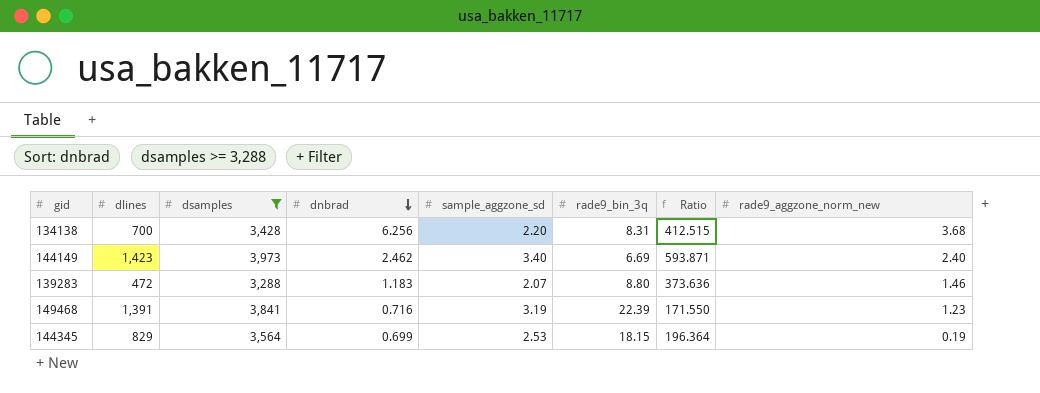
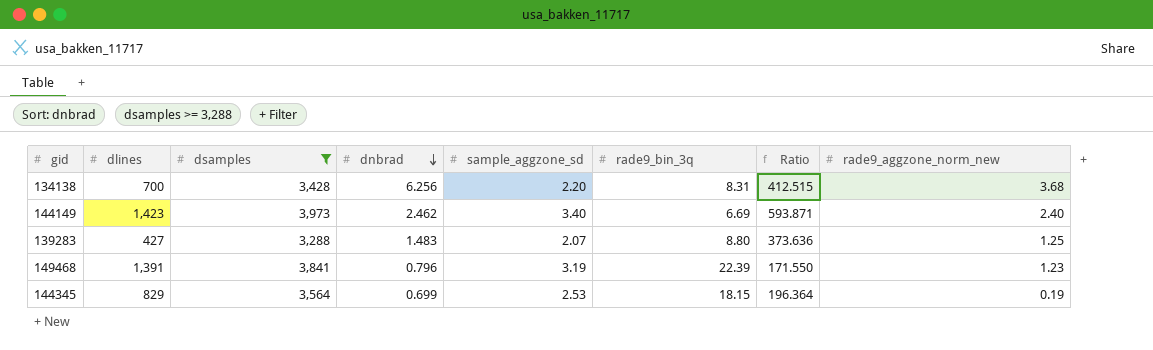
139283 | dlines: 472 -> 427
139283 | dnbrad: 1.183 -> 1.483
139283 | rade9_aggzone_norm_new: 1.46 -> 1.25
149468 | dnbrad: 0.716 -> 0.796

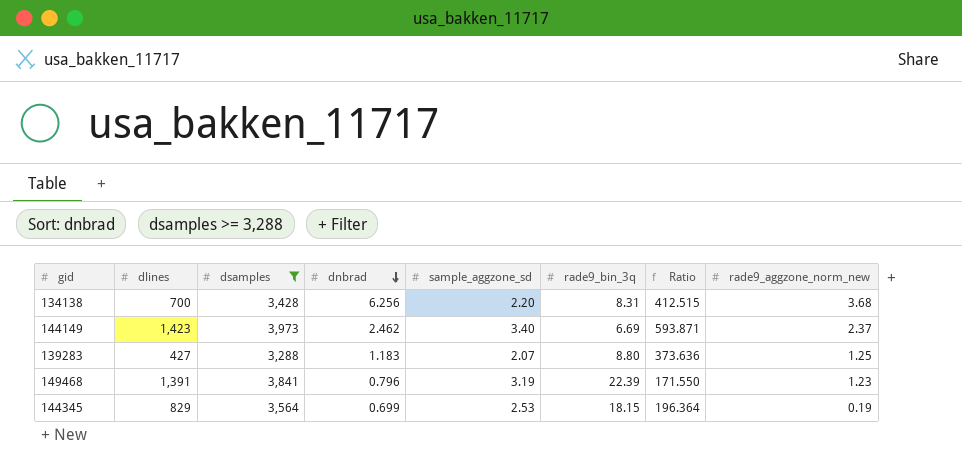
144149 | rade9_aggzone_norm_new: 2.40 -> 2.37
139283 | dnbrad: 1.483 -> 1.183

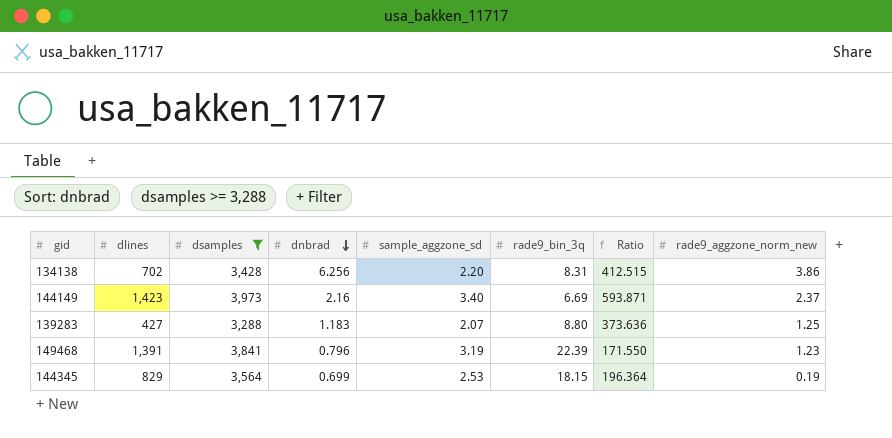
134138 | dlines: 700 -> 702
134138 | rade9_aggzone_norm_new: 3.68 -> 3.86
144149 | dnbrad: 2.462 -> 2.16

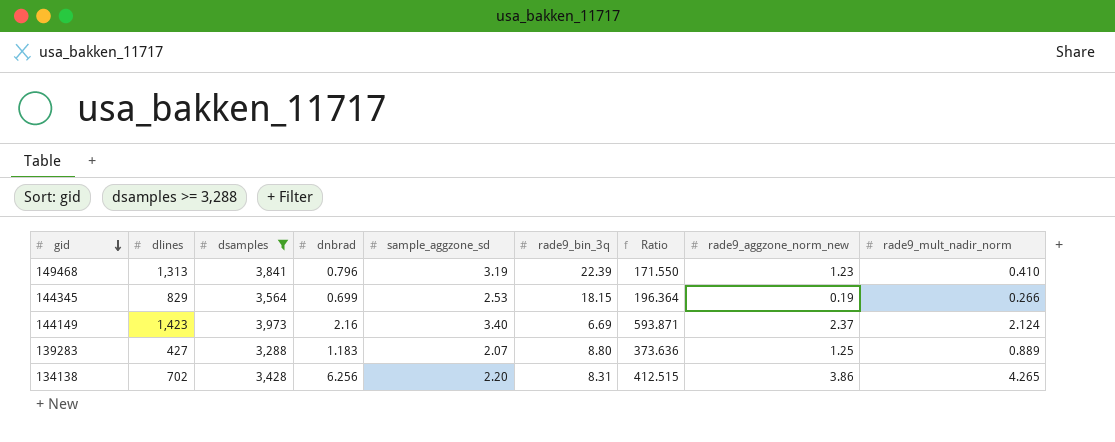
row order: dnbrad descending -> gid descending
column rade9_mult_nadir_norm | position: none -> 9
149468 | dlines: 1,391 -> 1,313

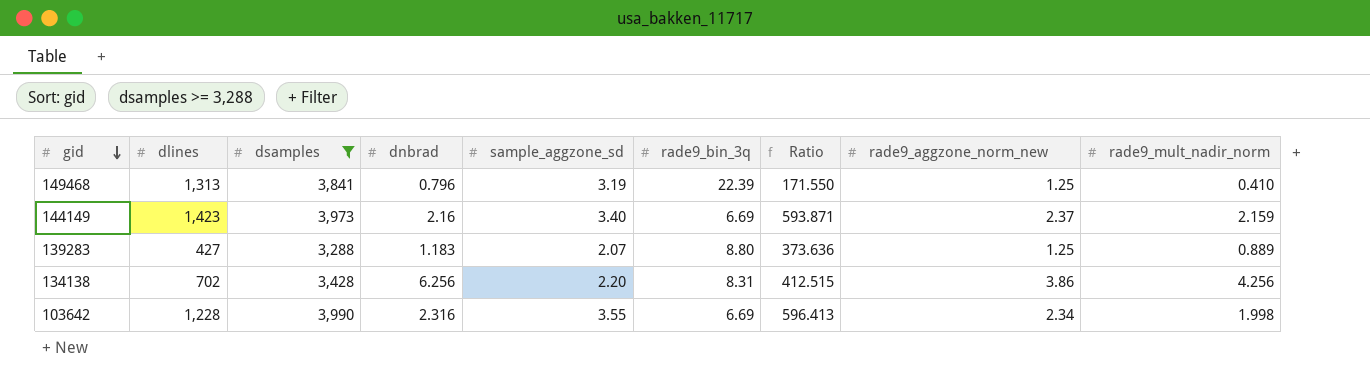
row 144345: 829 | 3,564 | 0.699 | 2.53 | 18.15 | 196.364 | 0.19 | 0.266 -> none
149468 | rade9_aggzone_norm_new: 1.23 -> 1.25
144149 | rade9_mult_nadir_norm: 2.124 -> 2.159
134138 | rade9_mult_nadir_norm: 4.265 -> 4.256
row 103642: none -> 1,228 | 3,990 | 2.316 | 3.55 | 6.69 | 596.413 | 2.34 | 1.998

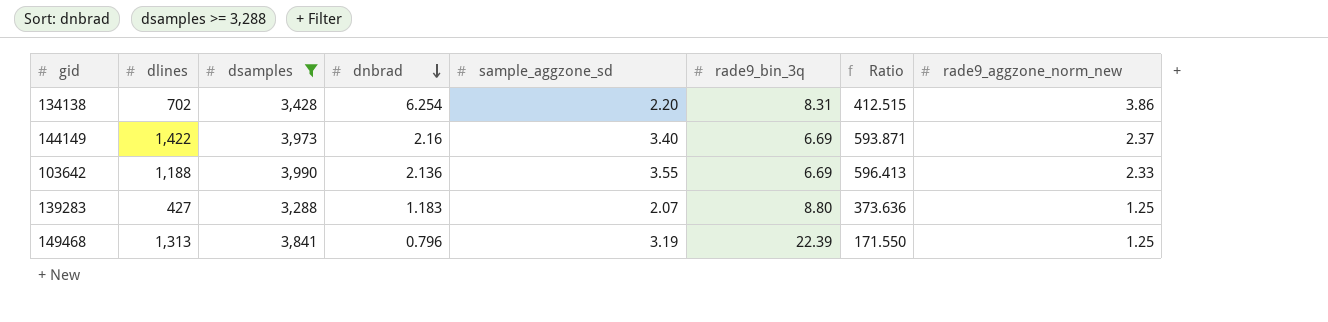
row order: gid descending -> dnbrad descending
column rade9_mult_nadir_norm | position: 9 -> none
134138 | dnbrad: 6.256 -> 6.254
144149 | dlines: 1,423 -> 1,422
103642 | dlines: 1,228 -> 1,188
103642 | dnbrad: 2.316 -> 2.136
103642 | rade9_aggzone_norm_new: 2.34 -> 2.33

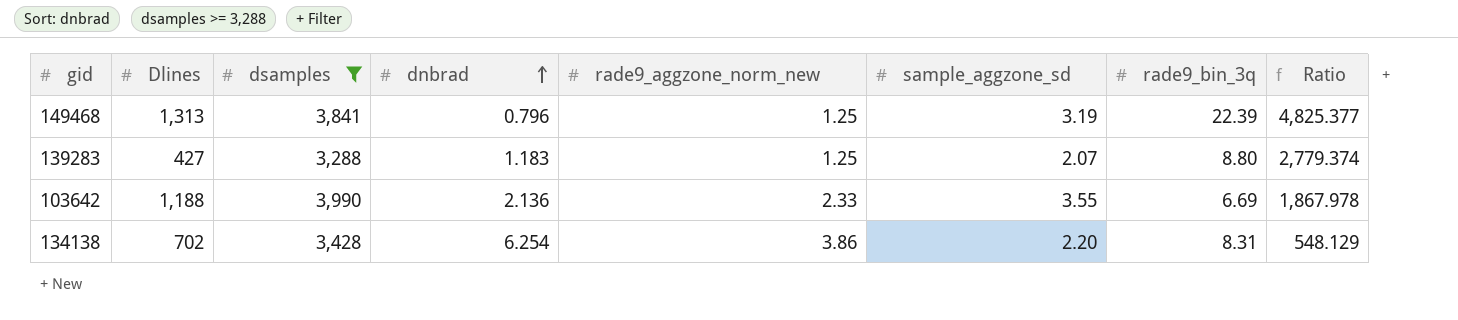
row order: dnbrad descending -> dnbrad ascending
column name: dlines -> Dlines
column rade9_aggzone_norm_new | position: 8 -> 5
column Ratio | formula: [dsamples] / [rade9_bin_3q] -> [dsamples] / [dnbrad]
row 144149: 1,422 | 3,973 | 2.16 | 3.40 | 6.69 | 593.871 | 2.37 -> none

